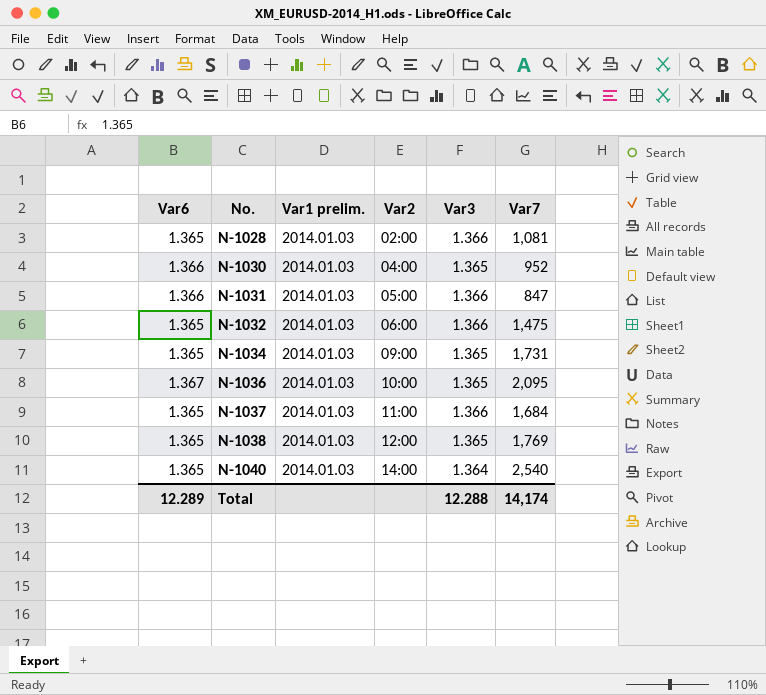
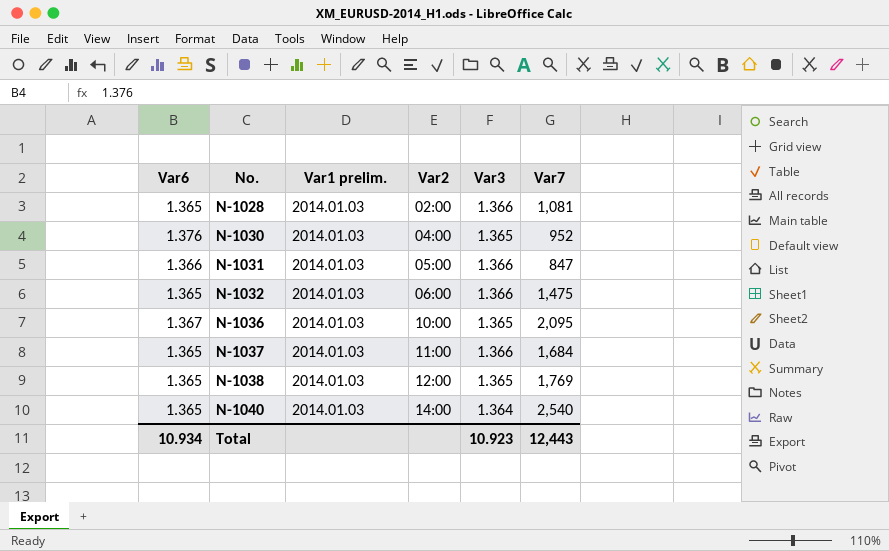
row N-1034: 1.365 | 2014.01.03 | 09:00 | 1.365 | 1,731 -> none
N-1030 | Var6: 1.366 -> 1.376
Total | Var6: 12.289 -> 10.934
Total | Var3: 12.288 -> 10.923
Total | Var7: 14,174 -> 12,443

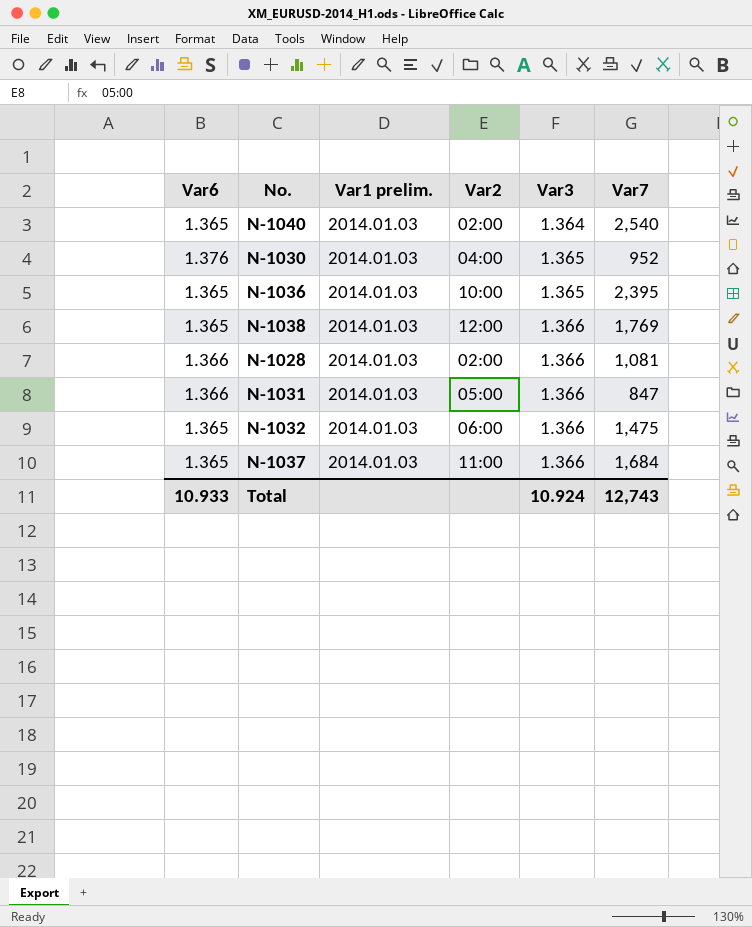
row order: No. ascending -> Var3 ascending
N-1040 | Var2: 14:00 -> 02:00
N-1036 | Var6: 1.367 -> 1.365
N-1036 | Var7: 2,095 -> 2,395
N-1038 | Var3: 1.365 -> 1.366
N-1028 | Var6: 1.365 -> 1.366
Total | Var6: 10.934 -> 10.933
Total | Var3: 10.923 -> 10.924
Total | Var7: 12,443 -> 12,743

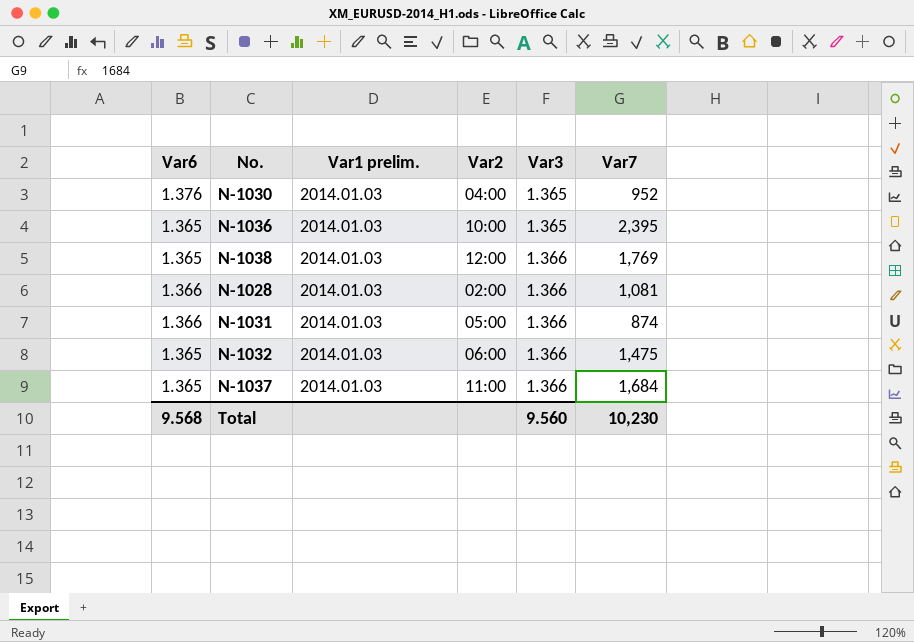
row N-1040: 1.365 | 2014.01.03 | 02:00 | 1.364 | 2,540 -> none
N-1031 | Var7: 847 -> 874
Total | Var6: 10.933 -> 9.568
Total | Var3: 10.924 -> 9.560
Total | Var7: 12,743 -> 10,230

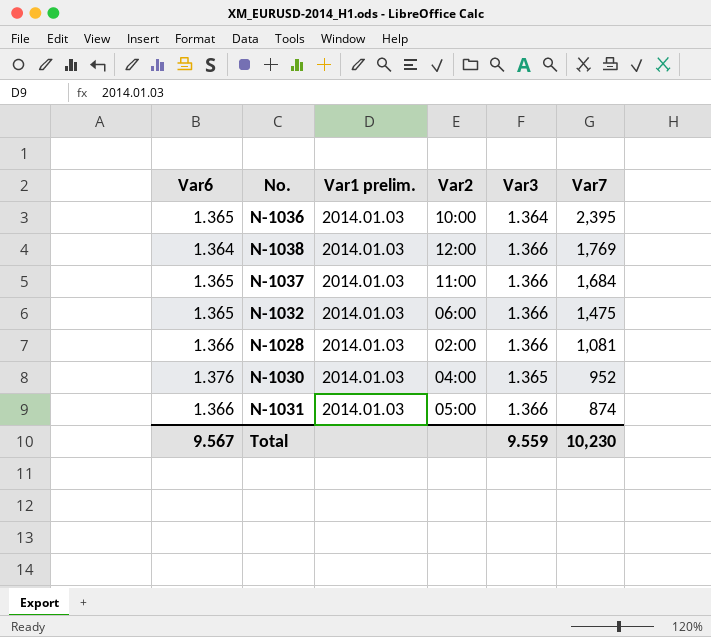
row order: Var3 ascending -> Var7 descending
N-1036 | Var3: 1.365 -> 1.364
N-1038 | Var6: 1.365 -> 1.364
Total | Var6: 9.568 -> 9.567
Total | Var3: 9.560 -> 9.559

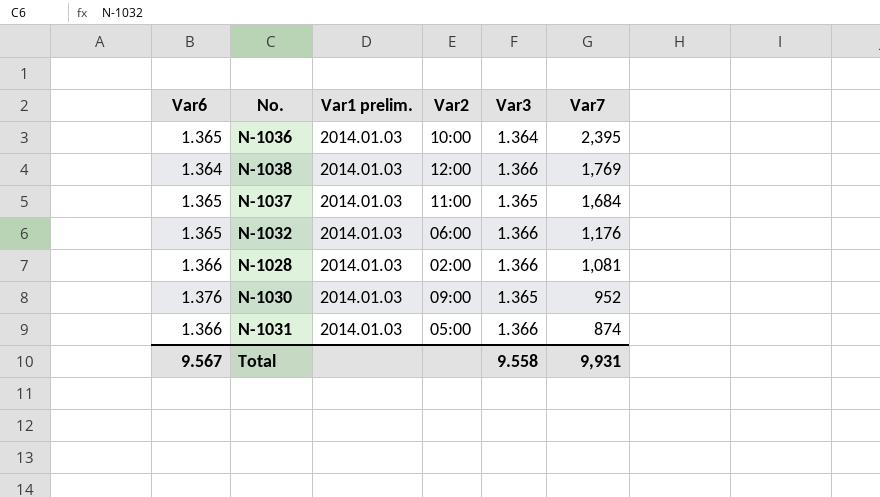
N-1037 | Var3: 1.366 -> 1.365
N-1032 | Var7: 1,475 -> 1,176
N-1030 | Var2: 04:00 -> 09:00
Total | Var3: 9.559 -> 9.558
Total | Var7: 10,230 -> 9,931

